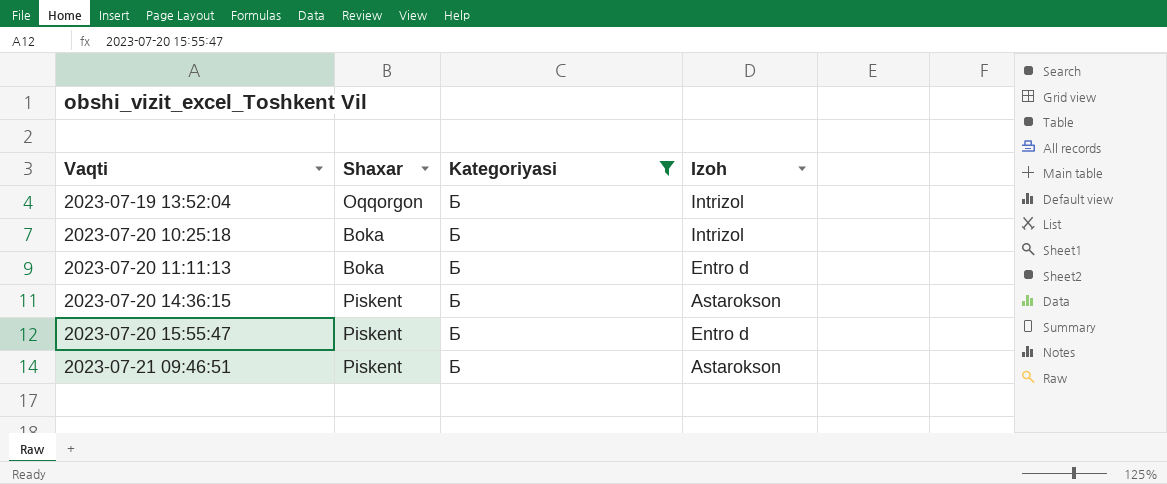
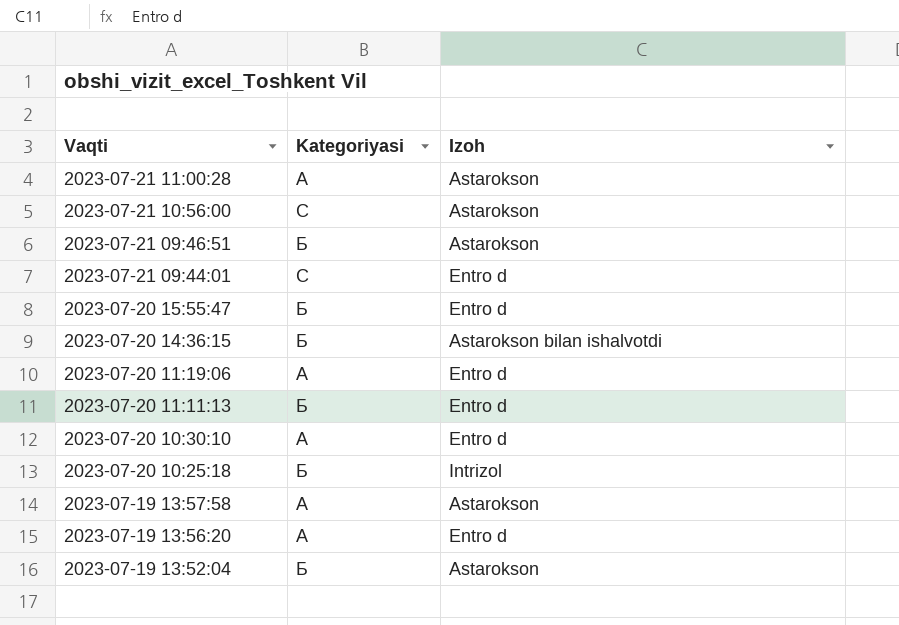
filter: Kategoriyasi = Б -> none
row order: Vaqti ascending -> Vaqti descending
column Shaxar | position: 2 -> none
2023-07-20 14:36:15 | Izoh: Astarokson -> Astarokson bilan ishalvotdi
2023-07-19 13:52:04 | Izoh: Intrizol -> Astarokson

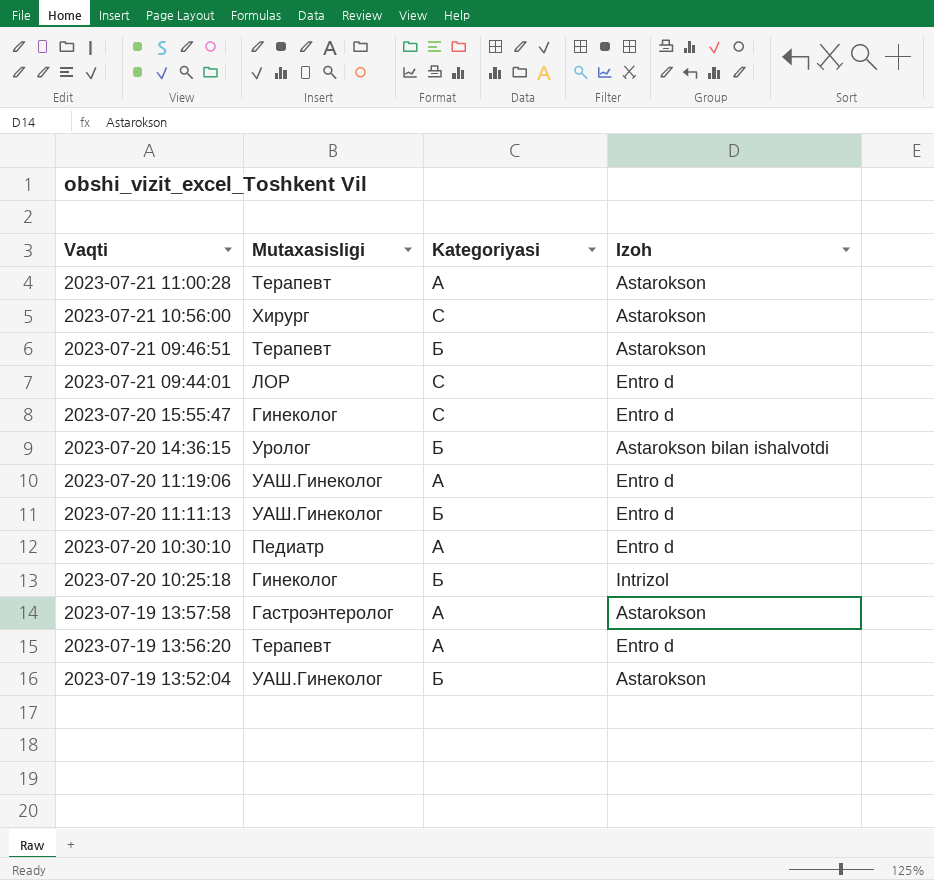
column Mutaxasisligi | position: none -> 2
2023-07-20 15:55:47 | Kategoriyasi: Б -> C

